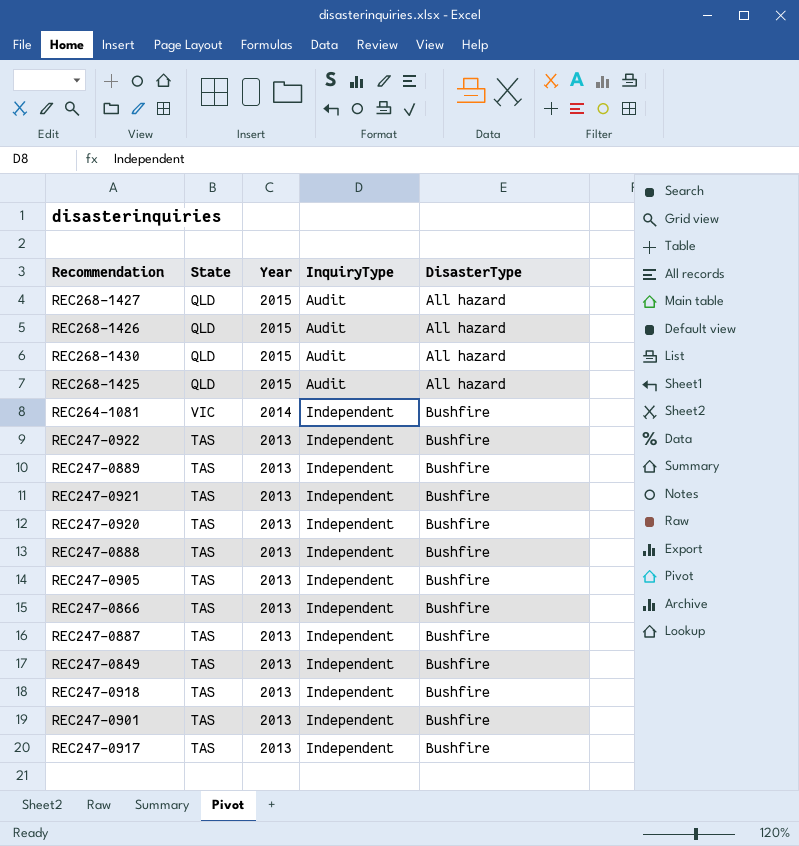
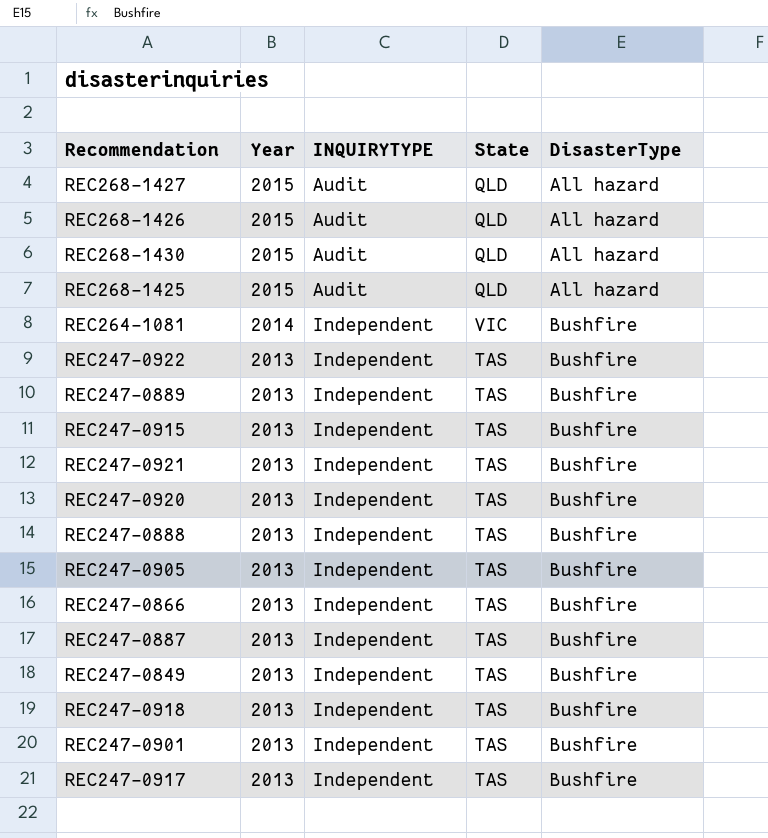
column name: InquiryType -> INQUIRYTYPE
column State | position: 2 -> 4
row REC247-0915: none -> 2013 | Independent | TAS | Bushfire

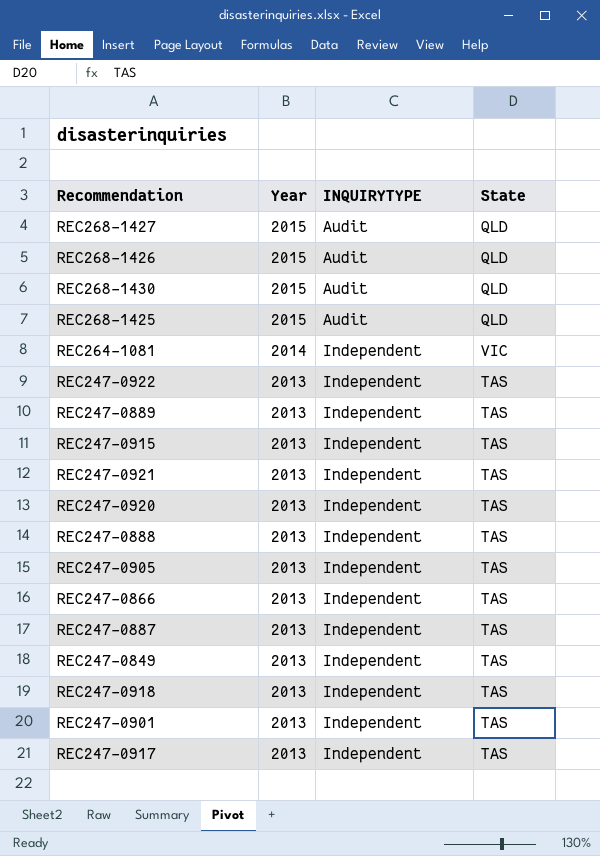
column DisasterType | position: 5 -> none

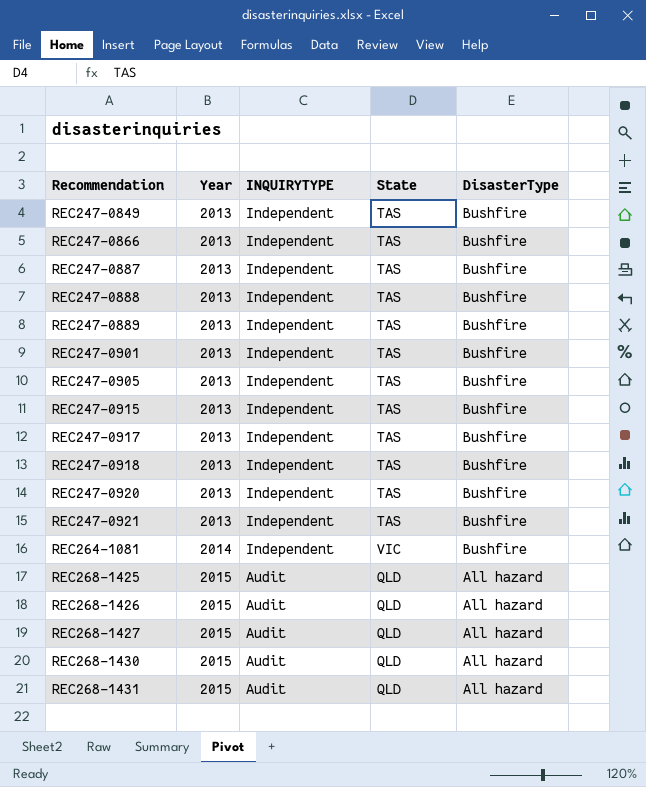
row order: Year descending -> Recommendation ascending
column DisasterType | position: none -> 5
row REC247-0922: 2013 | Independent | TAS -> none
row REC268-1431: none -> 2015 | Audit | QLD | All hazard

